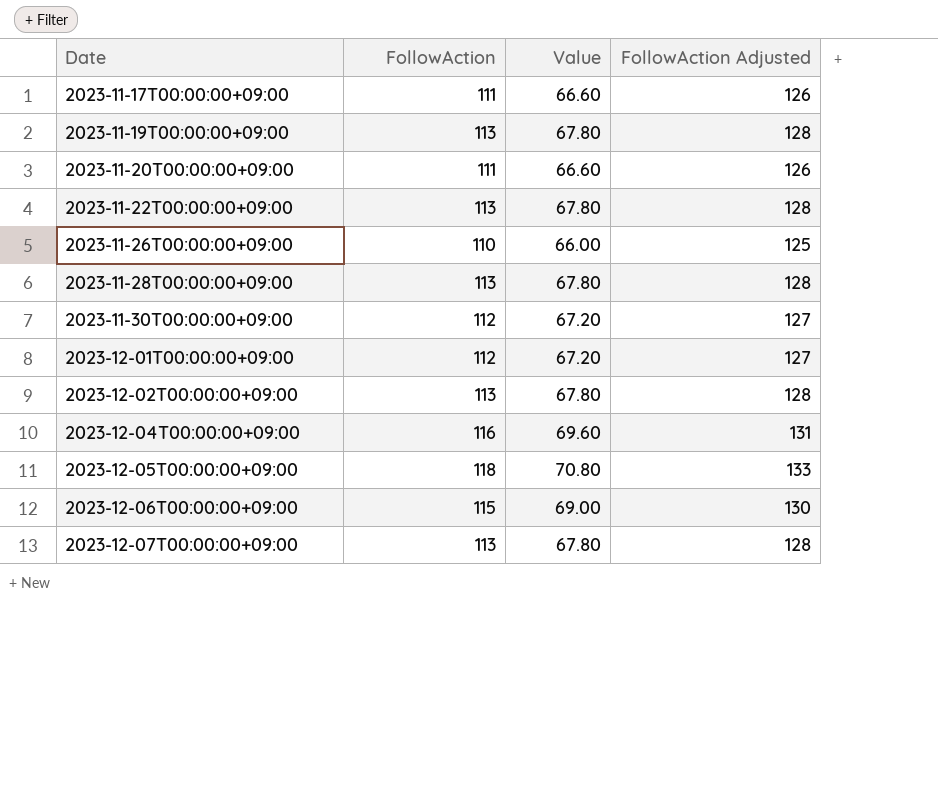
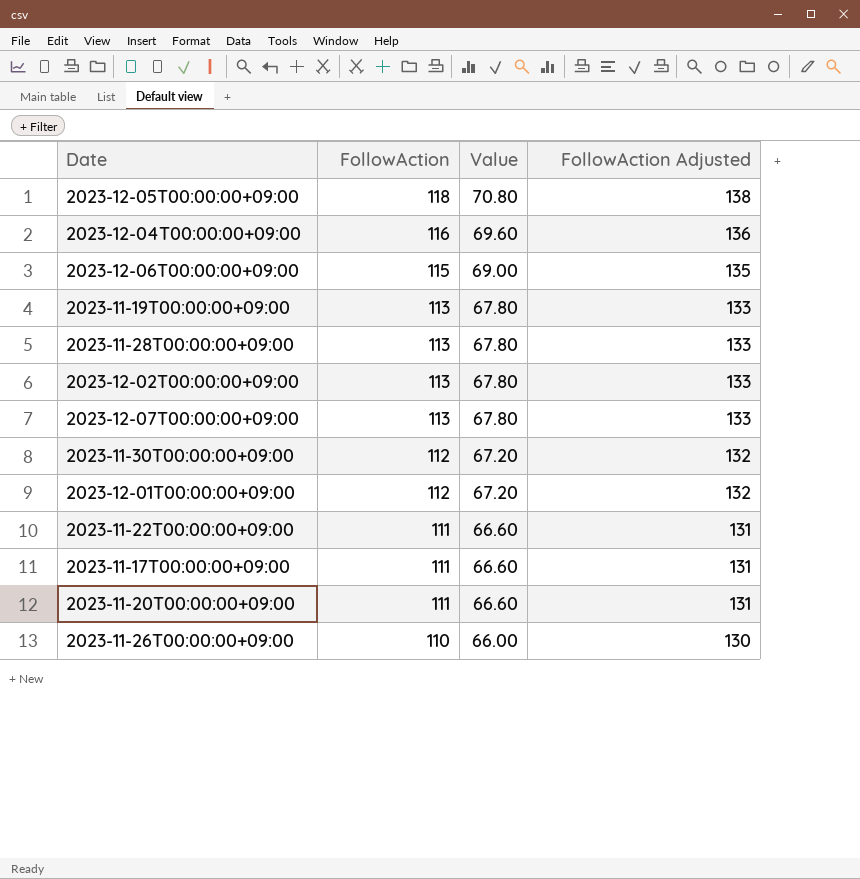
row order: Date ascending -> FollowAction descending
column FollowAction Adjusted | formula: [FollowAction] + 15 -> [FollowAction] + 20
2023-11-22T00:00:00+09:00 | FollowAction: 113 -> 111
2023-11-22T00:00:00+09:00 | Value: 67.80 -> 66.60

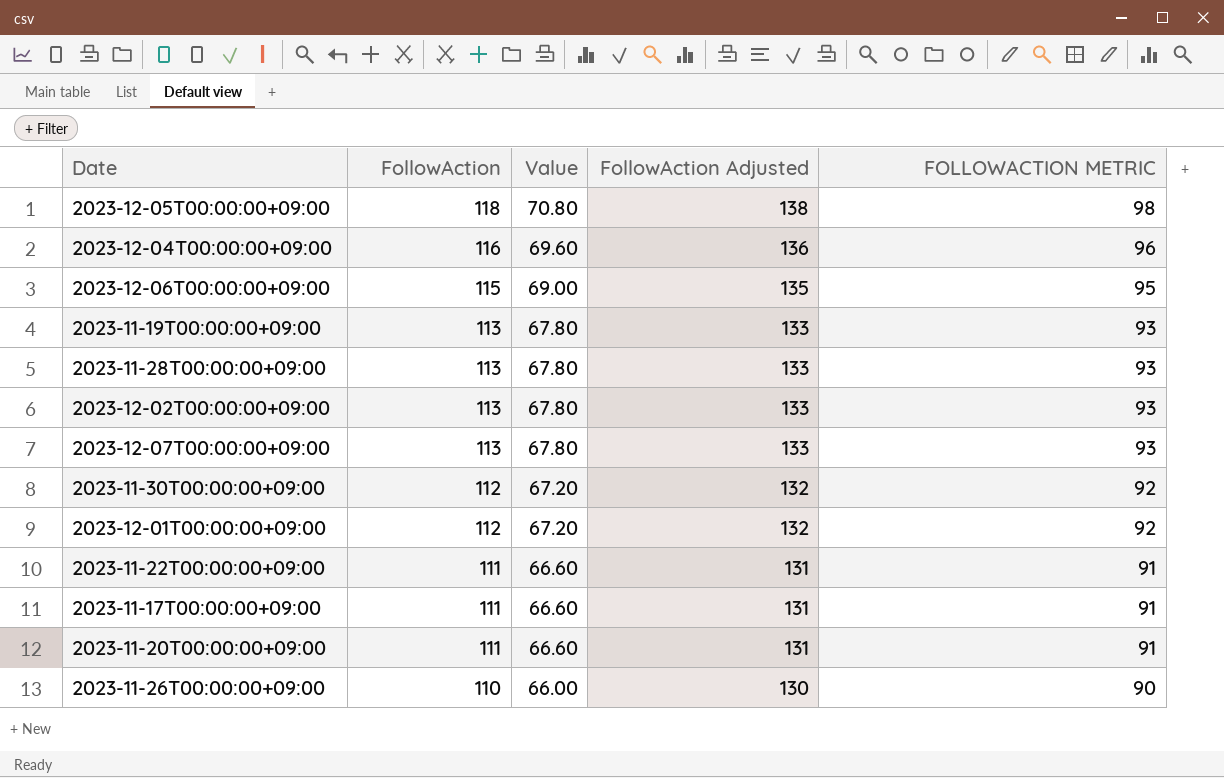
column FOLLOWACTION METRIC | formula: none -> [FollowAction] - 20

